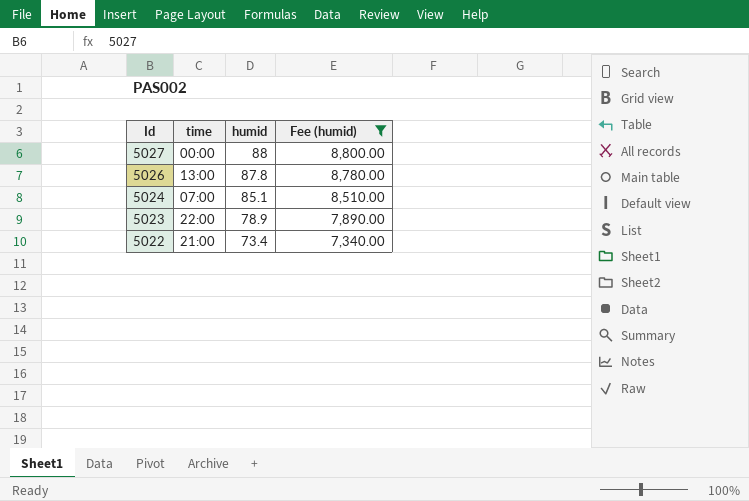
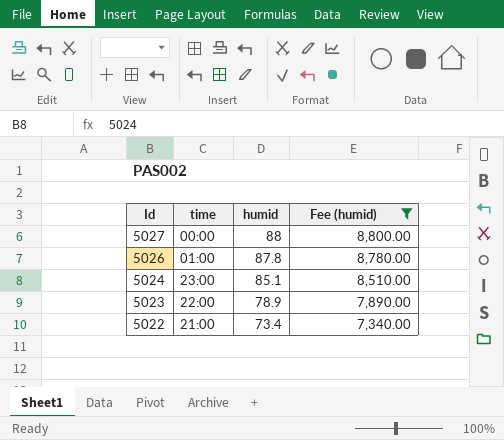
5026 | time: 13:00 -> 01:00
5024 | time: 07:00 -> 23:00

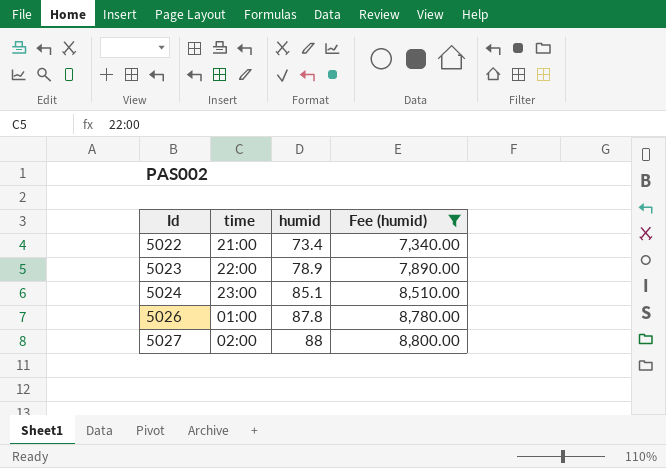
row order: Id descending -> Id ascending
5027 | time: 00:00 -> 02:00

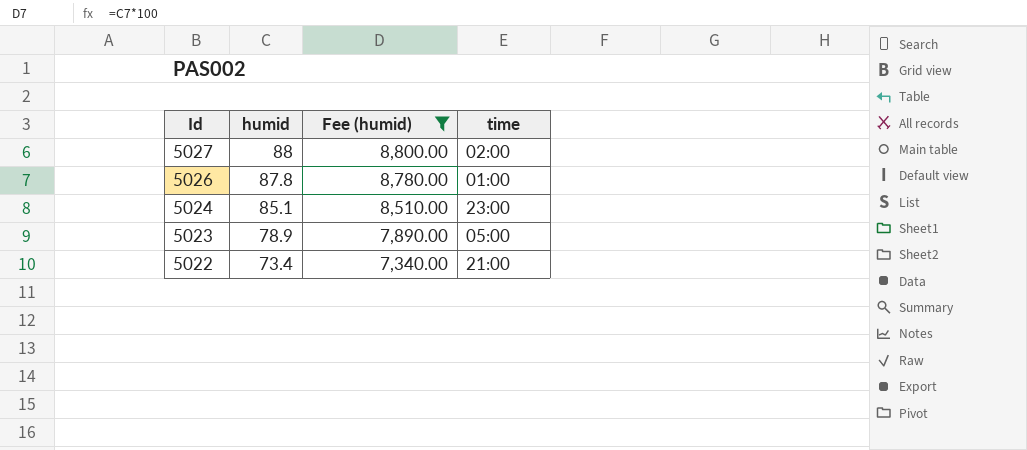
row order: Id ascending -> Id descending
column time | position: 2 -> 4
5023 | time: 22:00 -> 05:00

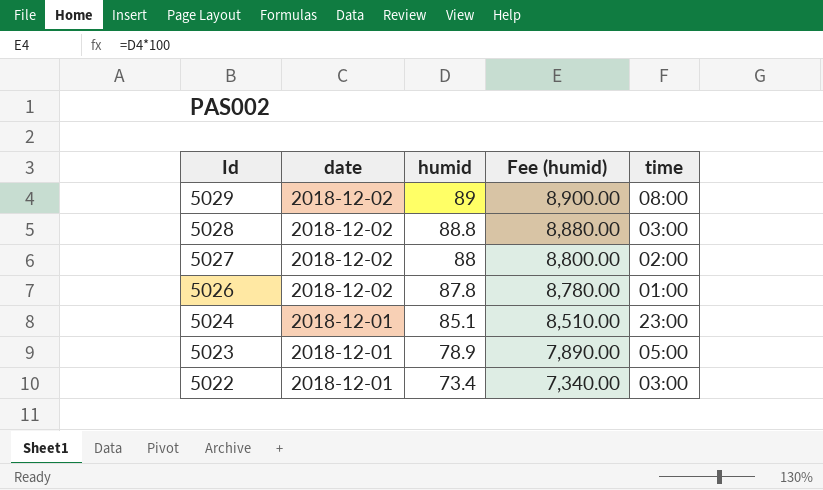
filter: Fee (humid) <= 8,800.00 -> none
column date | position: none -> 2
5022 | time: 21:00 -> 03:00

